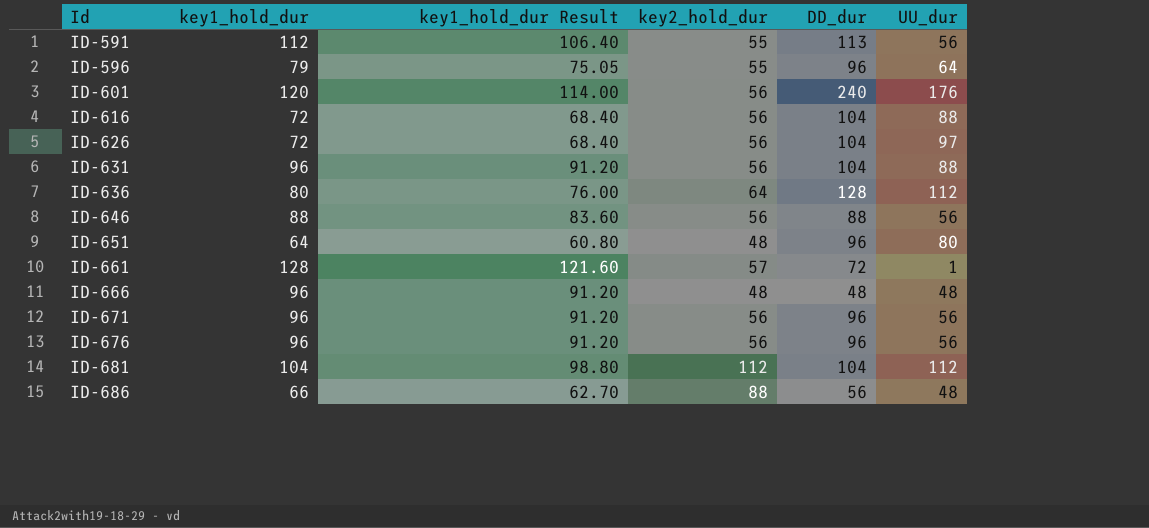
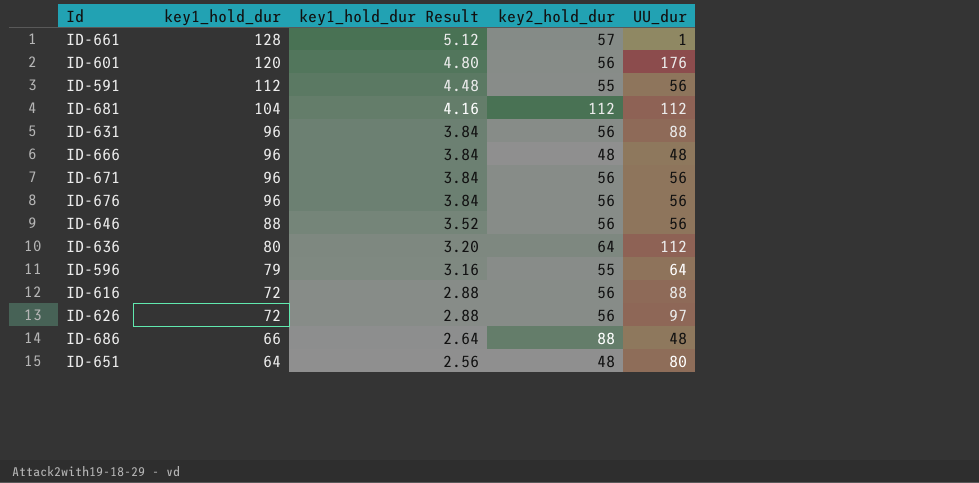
row order: Id ascending -> key1_hold_dur descending
column DD_dur | position: 5 -> none
column key1_hold_dur Result | formula: [key1_hold_dur] * 0.95 -> [key1_hold_dur] * 0.04

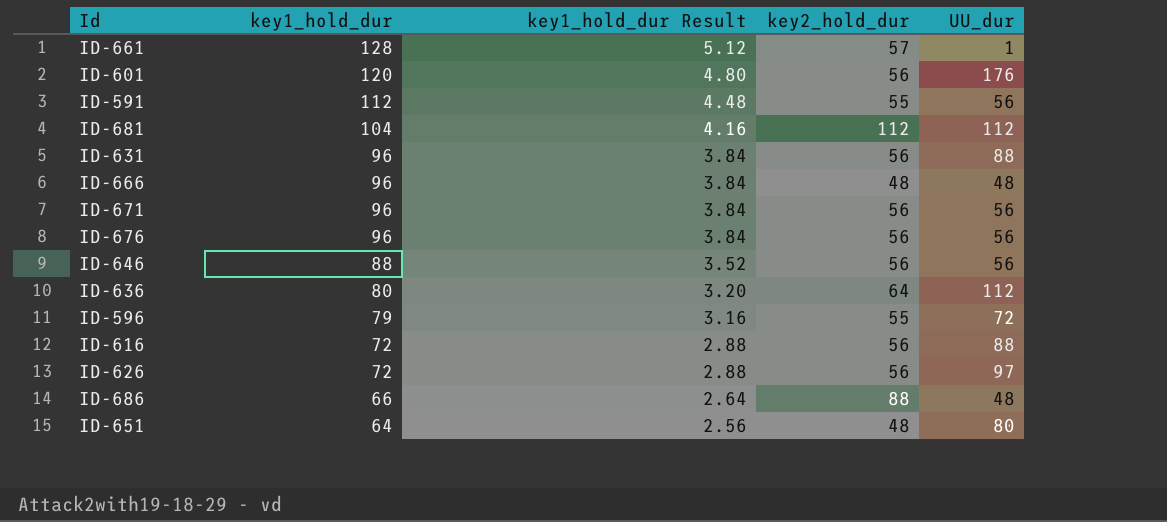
ID-596 | UU_dur: 64 -> 72

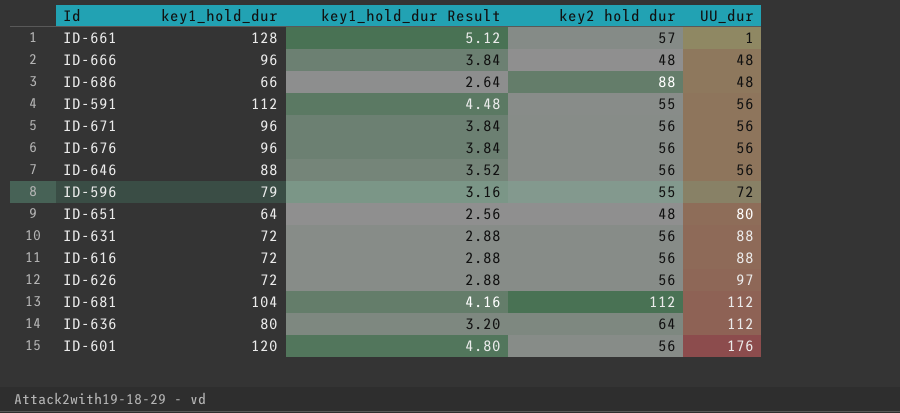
row order: key1_hold_dur descending -> UU_dur ascending
column name: key2_hold_dur -> key2 hold dur
ID-631 | key1_hold_dur: 96 -> 72
ID-631 | key1_hold_dur Result: 3.84 -> 2.88

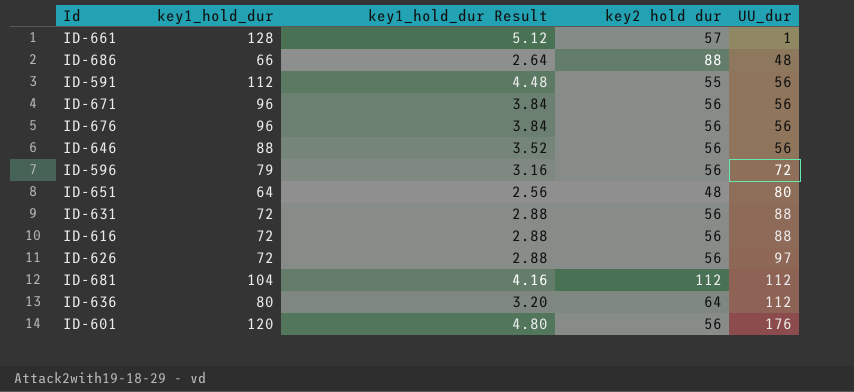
row ID-666: 96 | 3.84 | 48 | 48 -> none
ID-596 | key2 hold dur: 55 -> 56

